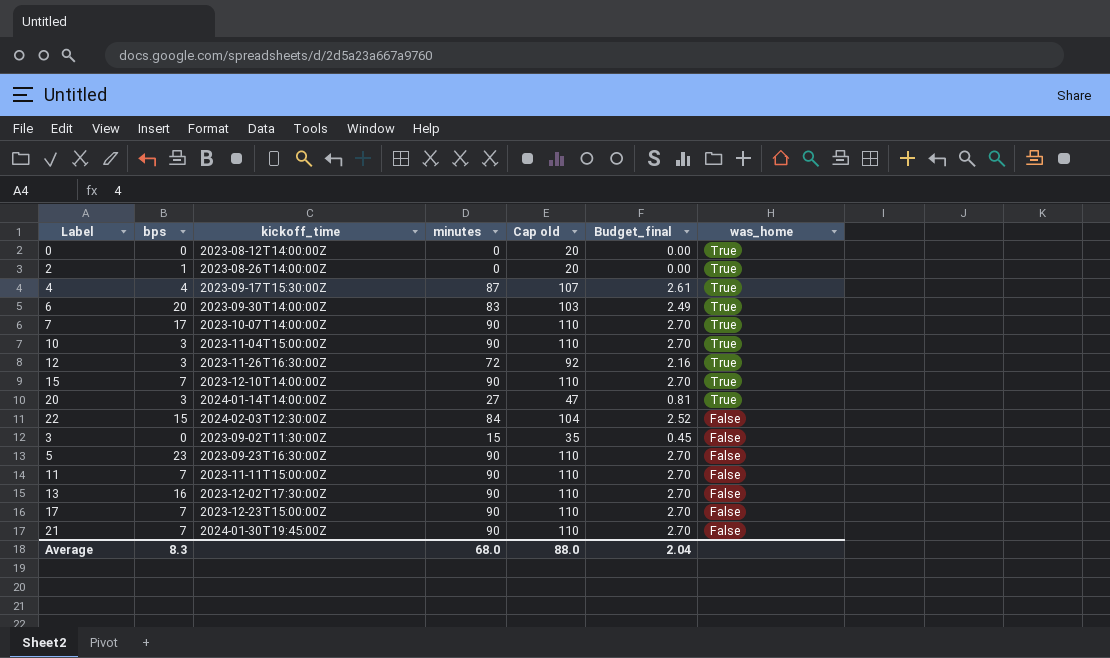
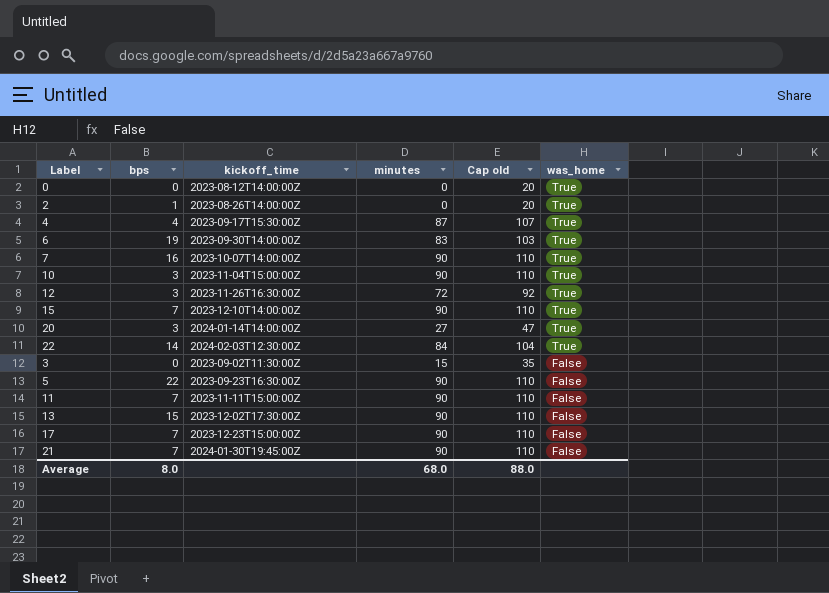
column Budget_final | formula: [minutes] * 0.03 -> none
6 | bps: 20 -> 19
7 | bps: 17 -> 16
22 | bps: 15 -> 14
22 | was_home: False -> True
5 | bps: 23 -> 22
13 | bps: 16 -> 15
Average | bps: 8.3 -> 8.0

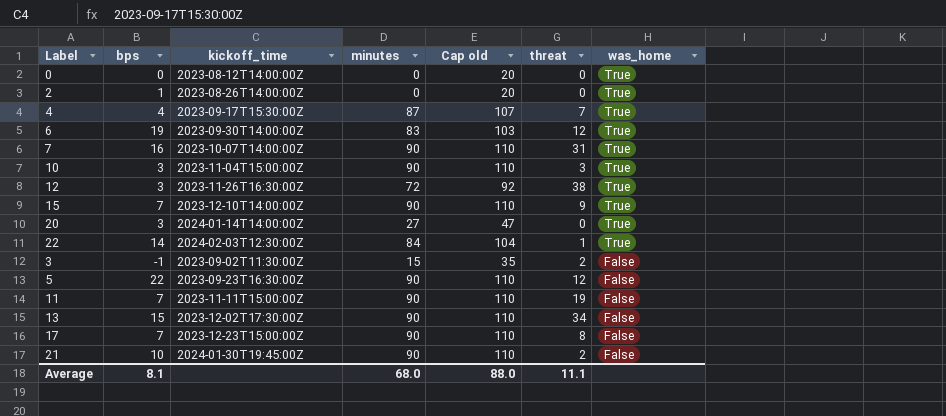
column threat | position: none -> 6
3 | bps: 0 -> -1
21 | bps: 7 -> 10
Average | bps: 8.0 -> 8.1

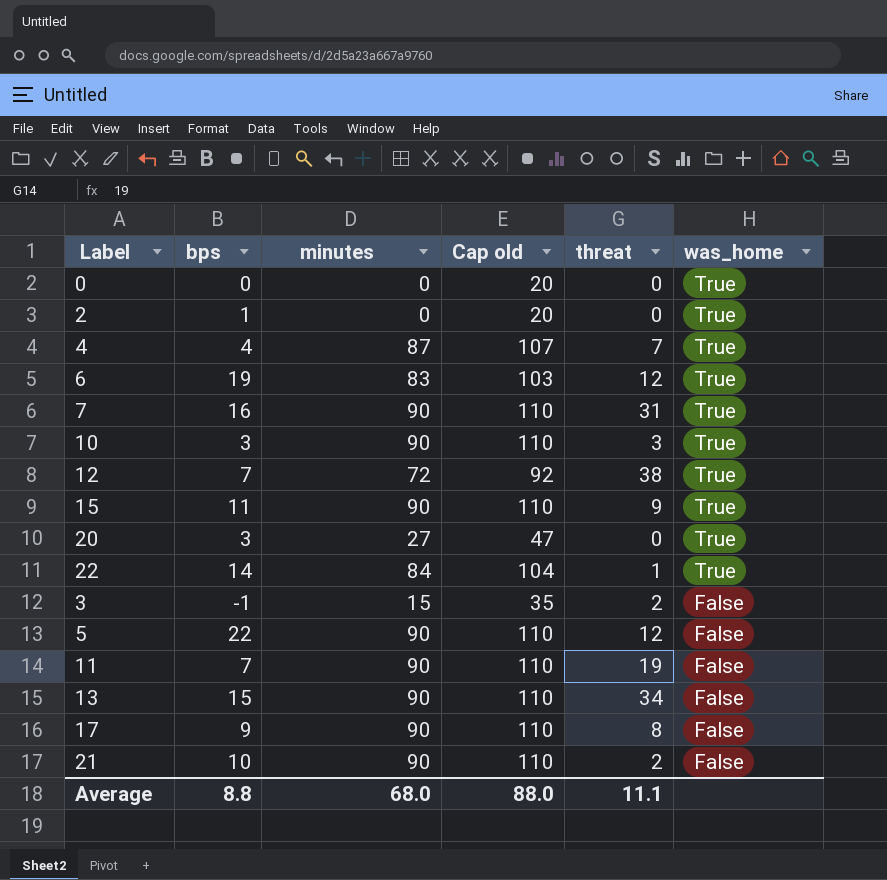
column kickoff_time | position: 3 -> none
12 | bps: 3 -> 7
15 | bps: 7 -> 11
17 | bps: 7 -> 9
Average | bps: 8.1 -> 8.8

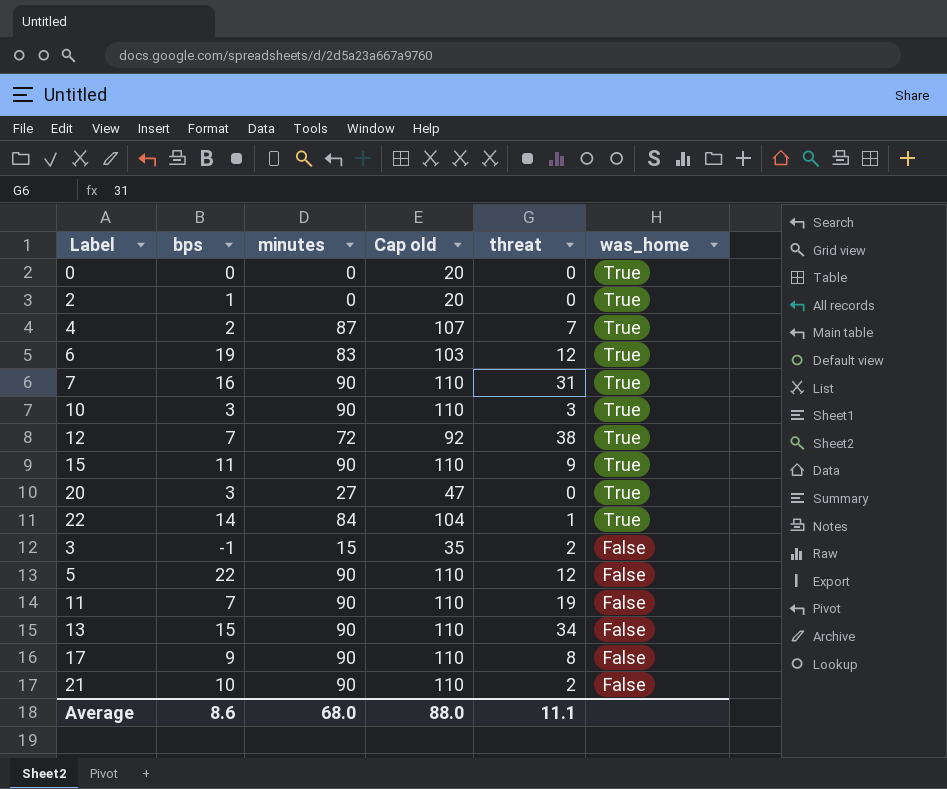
4 | bps: 4 -> 2
Average | bps: 8.8 -> 8.6

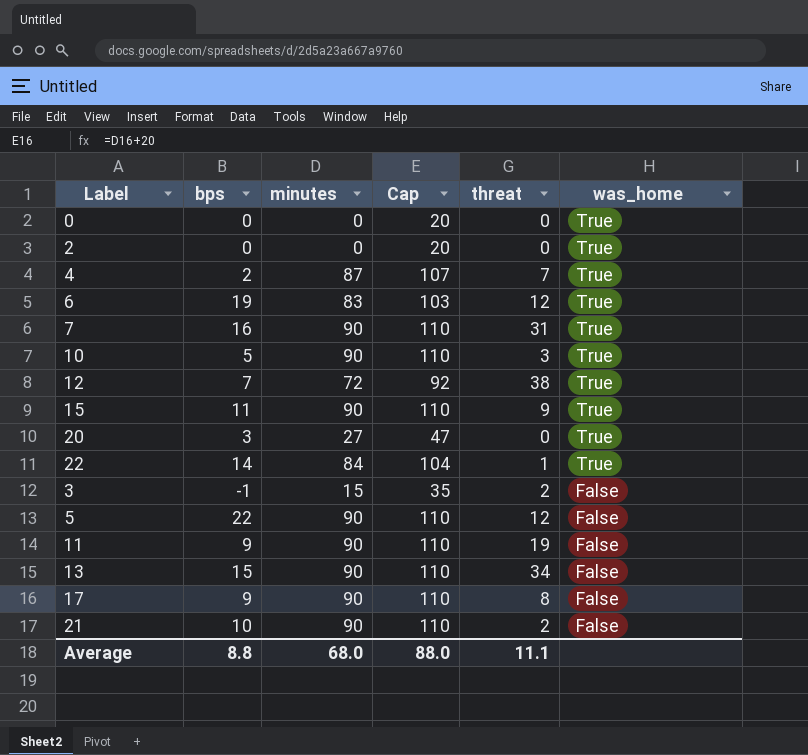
column name: Cap old -> Cap
2 | bps: 1 -> 0
10 | bps: 3 -> 5
11 | bps: 7 -> 9
Average | bps: 8.6 -> 8.8

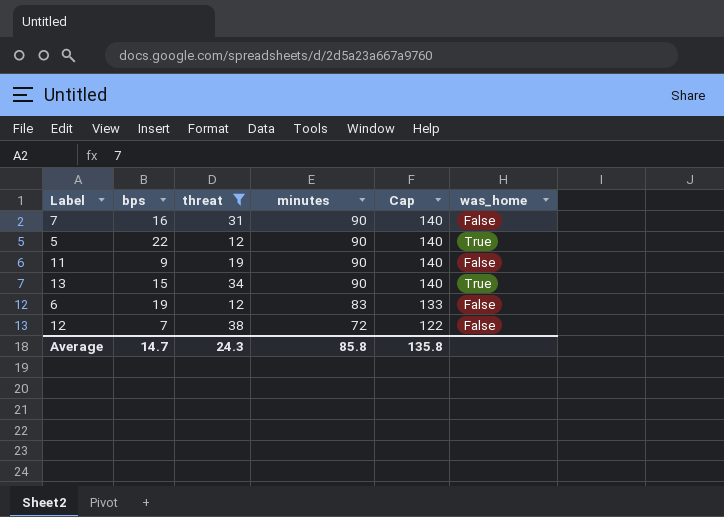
filter: none -> threat >= 12
row order: was_home descending -> minutes descending
column threat | position: 5 -> 3
column Cap | formula: [minutes] + 20 -> [minutes] + 50
7 | was_home: True -> False
5 | was_home: False -> True
13 | was_home: False -> True
6 | was_home: True -> False
12 | was_home: True -> False
Average | bps: 8.8 -> 14.7
Average | threat: 11.1 -> 24.3
Average | minutes: 68.0 -> 85.8
Average | Cap: 88.0 -> 135.8

